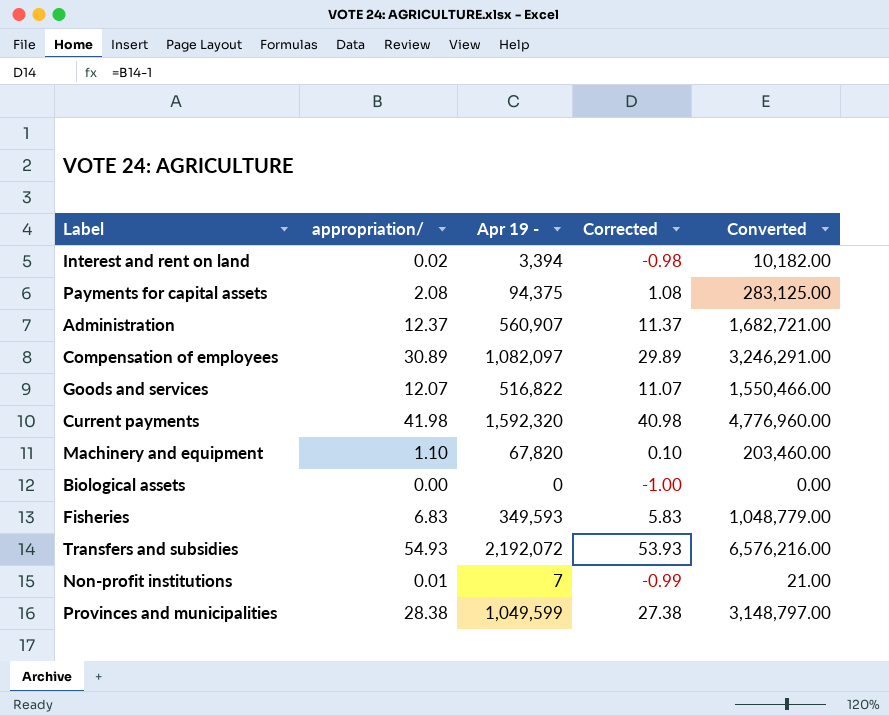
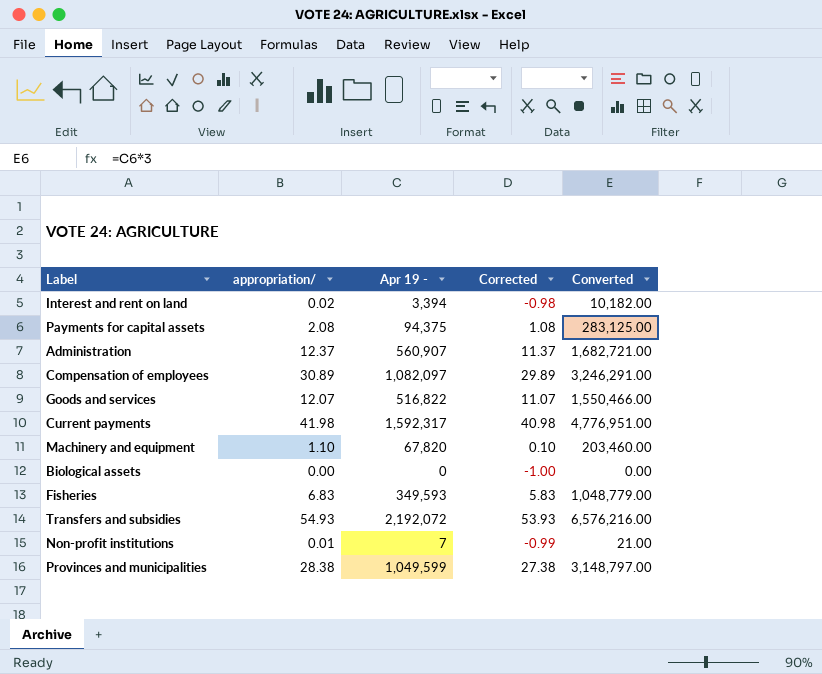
Current payments | Apr 19 -: 1,592,320 -> 1,592,317
Current payments | Converted: 4,776,960.00 -> 4,776,951.00

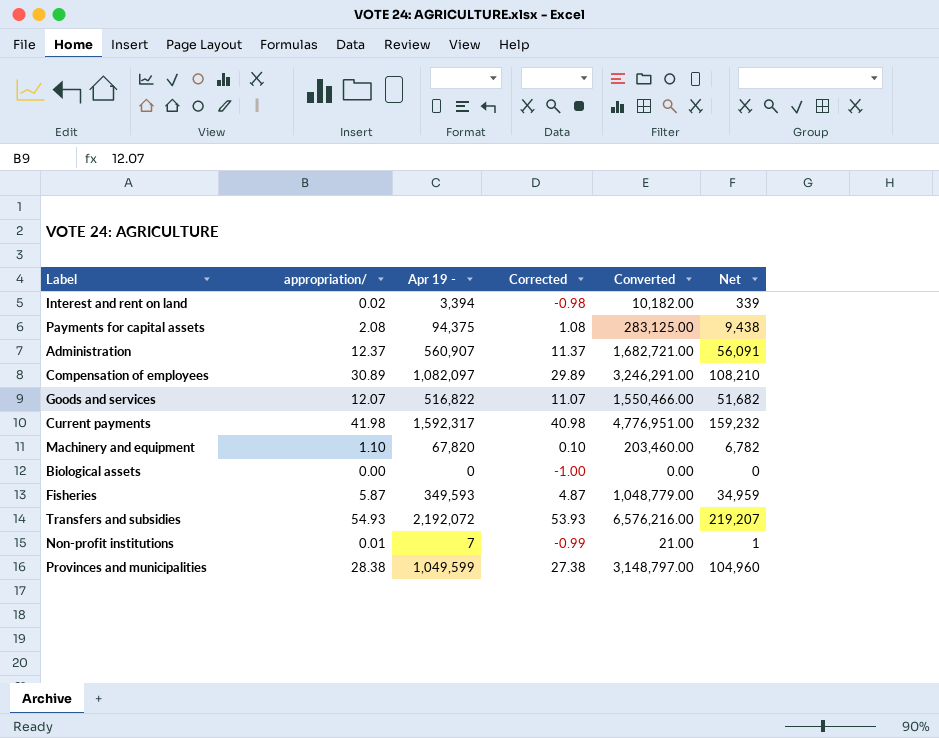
column Net | formula: none -> [Apr 19 -] * 0.1
Fisheries | appropriation/: 6.83 -> 5.87
Fisheries | Corrected: 5.83 -> 4.87

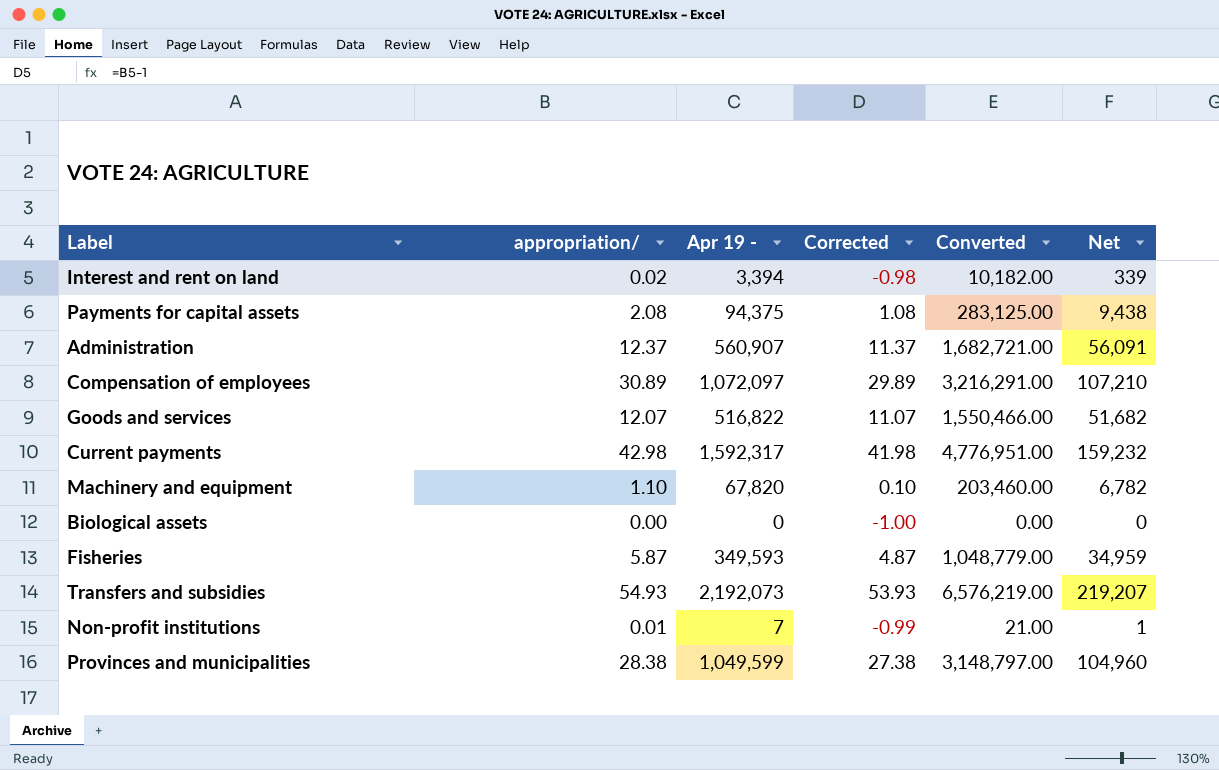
Compensation of employees | Apr 19 -: 1,082,097 -> 1,072,097
Compensation of employees | Converted: 3,246,291.00 -> 3,216,291.00
Compensation of employees | Net: 108,210 -> 107,210
Current payments | appropriation/: 41.98 -> 42.98
Current payments | Corrected: 40.98 -> 41.98
Transfers and subsidies | Apr 19 -: 2,192,072 -> 2,192,073
Transfers and subsidies | Converted: 6,576,216.00 -> 6,576,219.00

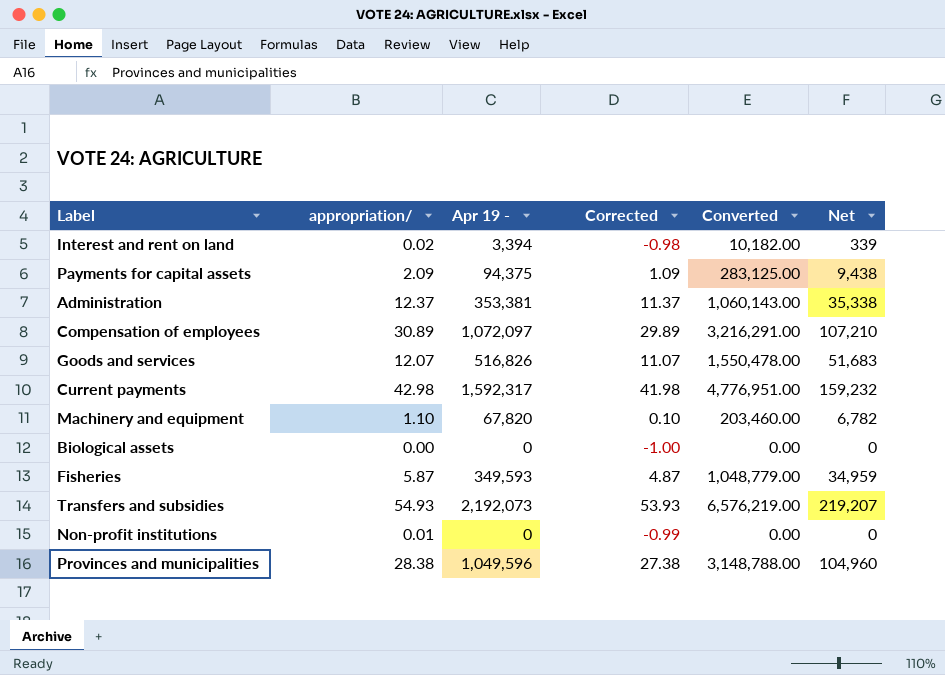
Payments for capital assets | appropriation/: 2.08 -> 2.09
Payments for capital assets | Corrected: 1.08 -> 1.09
Administration | Apr 19 -: 560,907 -> 353,381
Administration | Converted: 1,682,721.00 -> 1,060,143.00
Administration | Net: 56,091 -> 35,338
Goods and services | Apr 19 -: 516,822 -> 516,826
Goods and services | Converted: 1,550,466.00 -> 1,550,478.00
Goods and services | Net: 51,682 -> 51,683
Non-profit institutions | Apr 19 -: 7 -> 0
Non-profit institutions | Converted: 21.00 -> 0.00
Non-profit institutions | Net: 1 -> 0
Provinces and municipalities | Apr 19 -: 1,049,599 -> 1,049,596
Provinces and municipalities | Converted: 3,148,797.00 -> 3,148,788.00

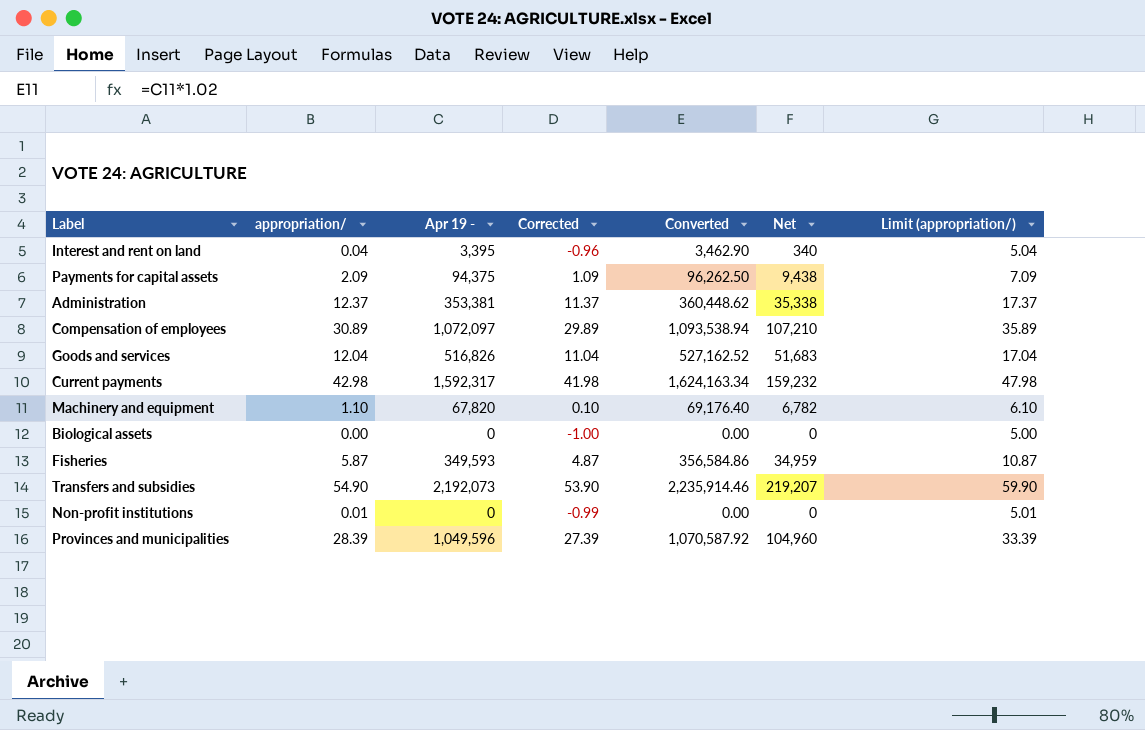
column Converted | formula: [Apr 19 -] * 3 -> [Apr 19 -] * 1.02
column Limit (appropriation/) | formula: none -> [appropriation/] + 5
Interest and rent on land | appropriation/: 0.02 -> 0.04
Interest and rent on land | Apr 19 -: 3,394 -> 3,395
Interest and rent on land | Corrected: -0.98 -> -0.96
Interest and rent on land | Net: 339 -> 340
Goods and services | appropriation/: 12.07 -> 12.04
Goods and services | Corrected: 11.07 -> 11.04
Transfers and subsidies | appropriation/: 54.93 -> 54.90
Transfers and subsidies | Corrected: 53.93 -> 53.90
Provinces and municipalities | appropriation/: 28.38 -> 28.39
Provinces and municipalities | Corrected: 27.38 -> 27.39

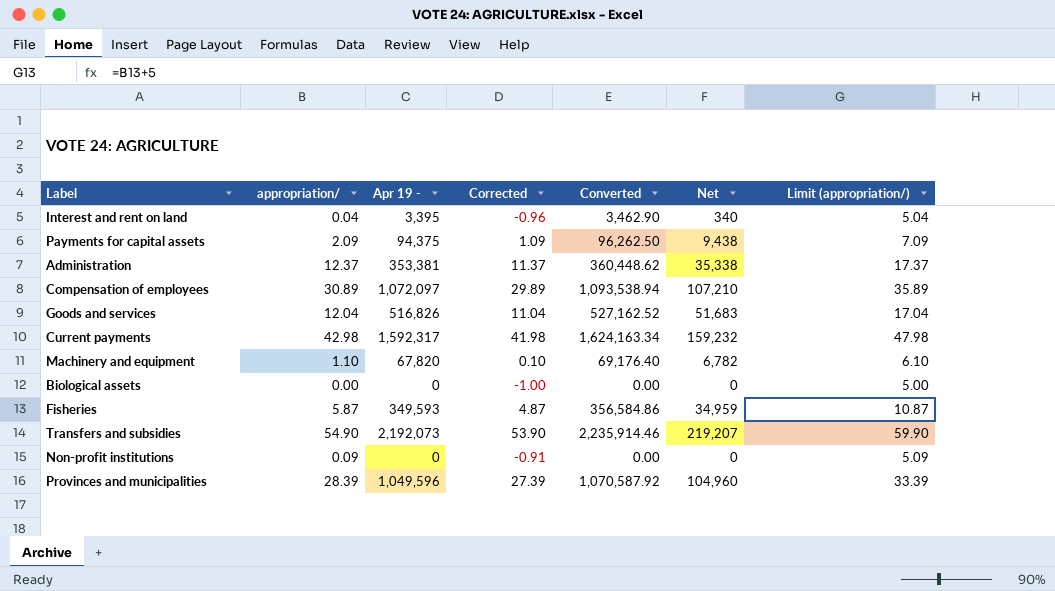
Non-profit institutions | appropriation/: 0.01 -> 0.09
Non-profit institutions | Corrected: -0.99 -> -0.91
Non-profit institutions | Limit (appropriation/): 5.01 -> 5.09

